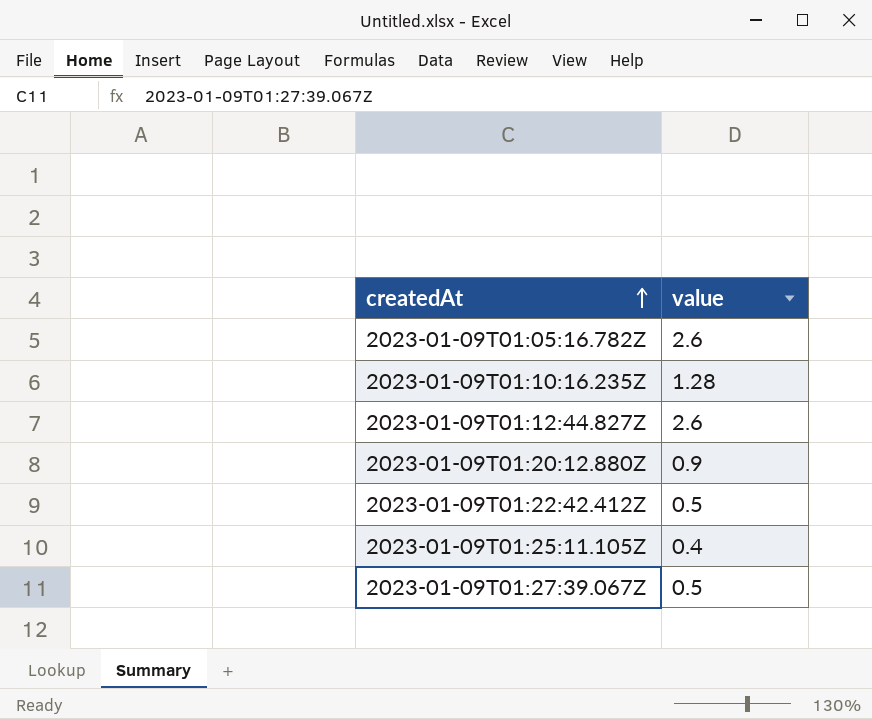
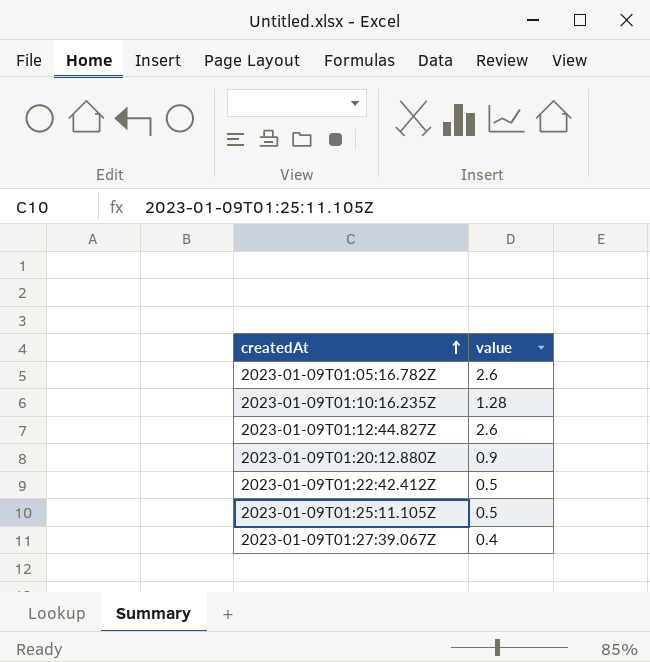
2023-01-09T01:25:11.105Z | value: 0.4 -> 0.5
2023-01-09T01:27:39.067Z | value: 0.5 -> 0.4

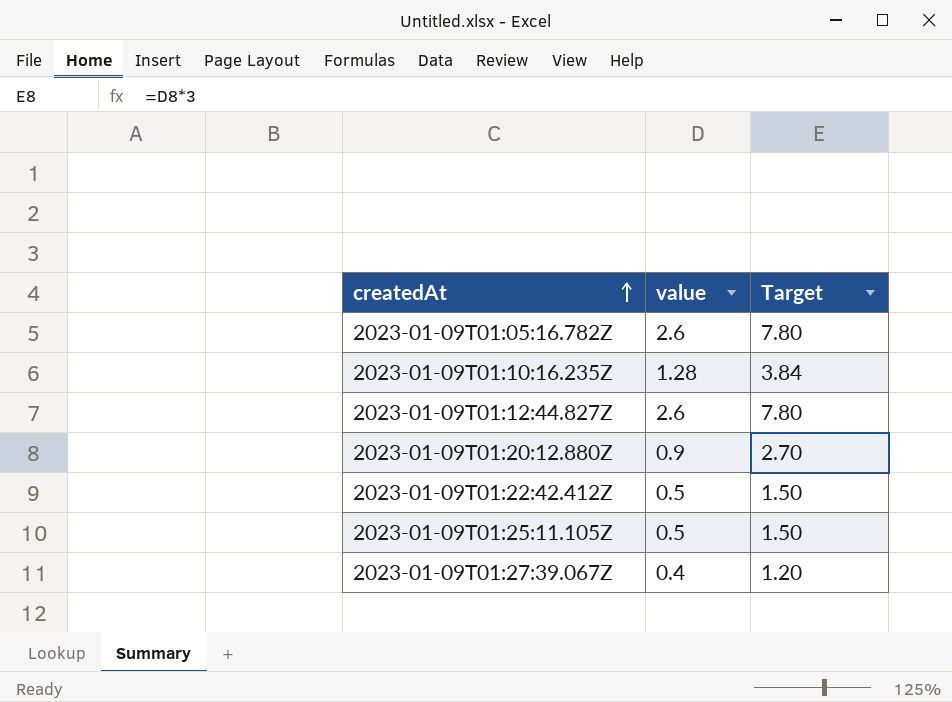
column Target | formula: none -> [value] * 3

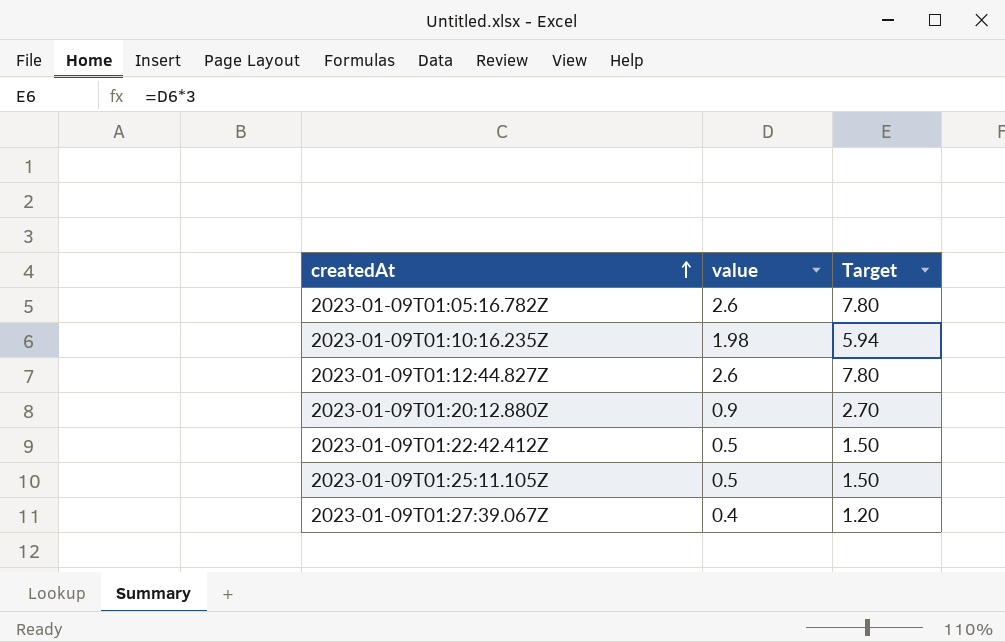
2023-01-09T01:10:16.235Z | value: 1.28 -> 1.98
2023-01-09T01:10:16.235Z | Target: 3.84 -> 5.94

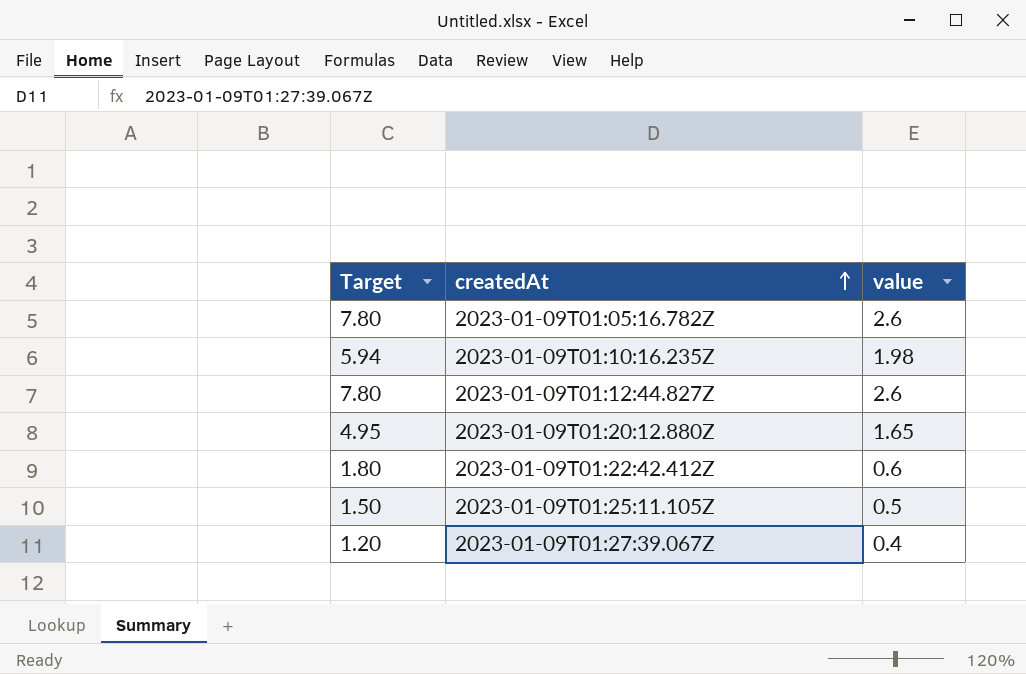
column Target | position: 3 -> 1
2023-01-09T01:20:12.880Z | Target: 2.70 -> 4.95
2023-01-09T01:20:12.880Z | value: 0.9 -> 1.65
2023-01-09T01:22:42.412Z | Target: 1.50 -> 1.80
2023-01-09T01:22:42.412Z | value: 0.5 -> 0.6

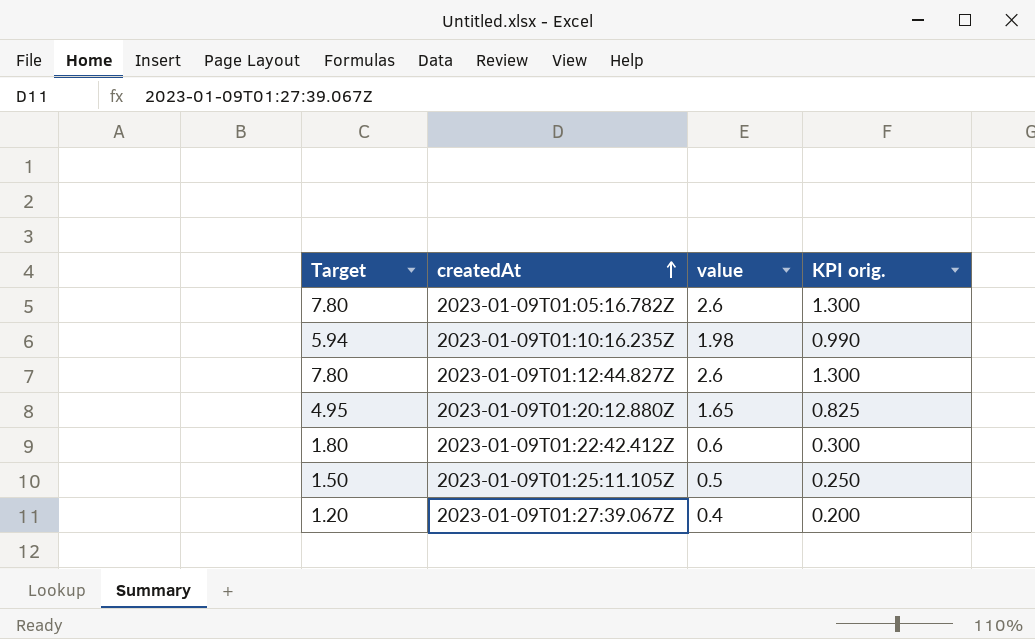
column KPI orig. | formula: none -> [value] * 0.5

